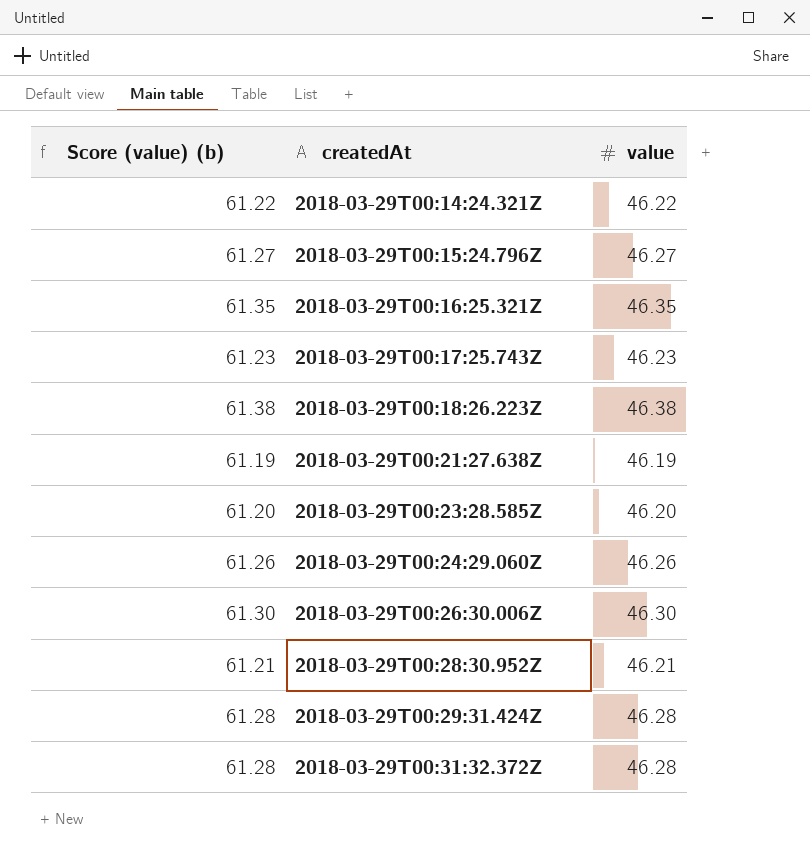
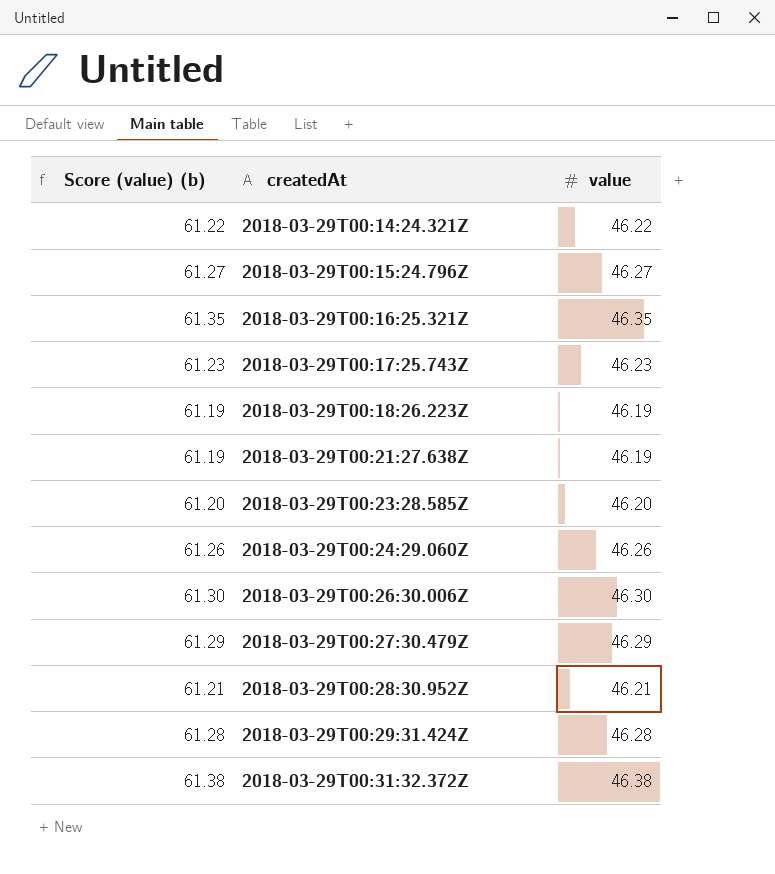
2018-03-29T00:18:26.223Z | Score (value) (b): 61.38 -> 61.19
2018-03-29T00:18:26.223Z | value: 46.38 -> 46.19
row 2018-03-29T00:27:30.479Z: none -> 61.29 | 46.29
2018-03-29T00:31:32.372Z | Score (value) (b): 61.28 -> 61.38
2018-03-29T00:31:32.372Z | value: 46.28 -> 46.38

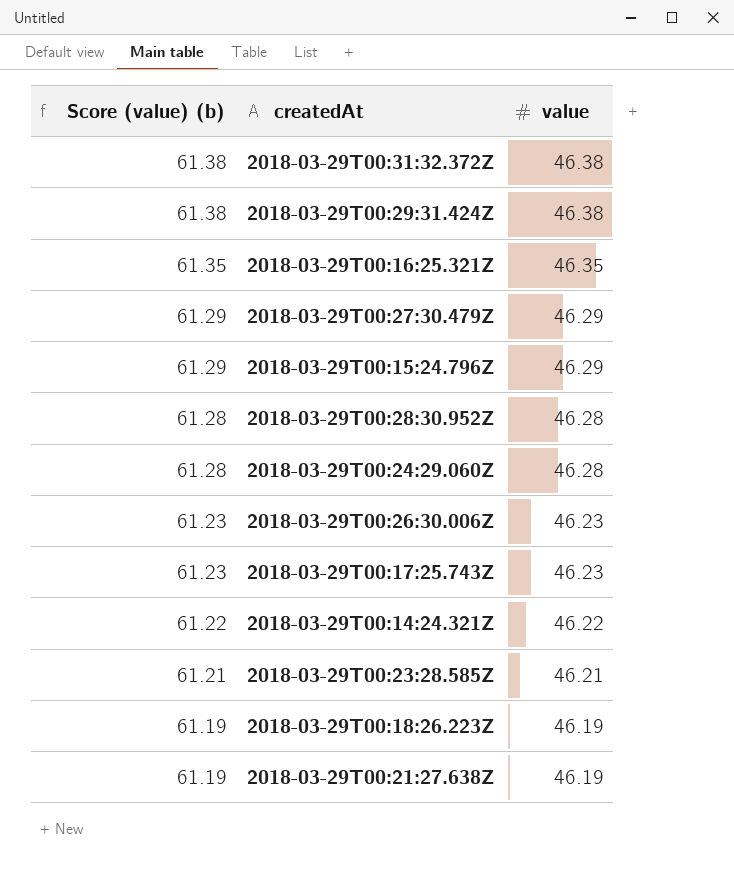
row order: createdAt ascending -> Score (value) (b) descending
2018-03-29T00:29:31.424Z | Score (value) (b): 61.28 -> 61.38
2018-03-29T00:29:31.424Z | value: 46.28 -> 46.38
2018-03-29T00:15:24.796Z | Score (value) (b): 61.27 -> 61.29
2018-03-29T00:15:24.796Z | value: 46.27 -> 46.29
2018-03-29T00:28:30.952Z | Score (value) (b): 61.21 -> 61.28
2018-03-29T00:28:30.952Z | value: 46.21 -> 46.28
2018-03-29T00:24:29.060Z | Score (value) (b): 61.26 -> 61.28
2018-03-29T00:24:29.060Z | value: 46.26 -> 46.28
2018-03-29T00:26:30.006Z | Score (value) (b): 61.30 -> 61.23
2018-03-29T00:26:30.006Z | value: 46.30 -> 46.23
2018-03-29T00:23:28.585Z | Score (value) (b): 61.20 -> 61.21
2018-03-29T00:23:28.585Z | value: 46.20 -> 46.21

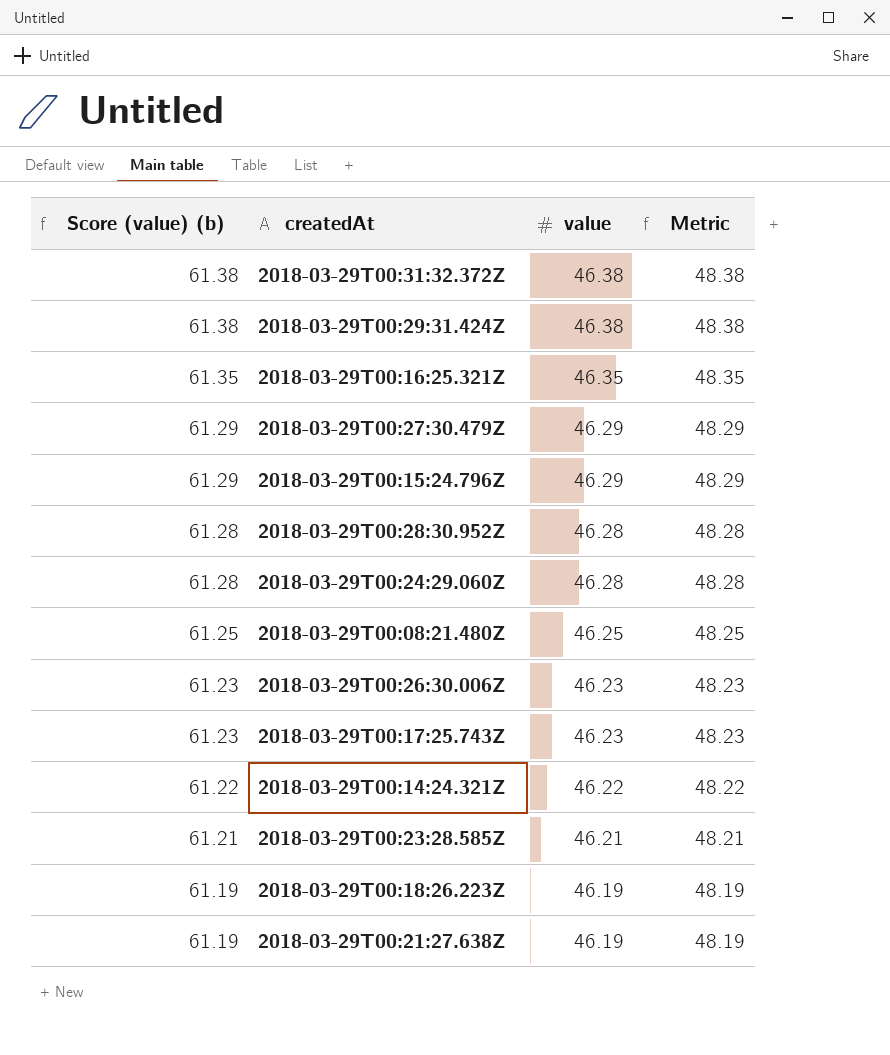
column Metric | formula: none -> [value] + 2
row 2018-03-29T00:08:21.480Z: none -> 61.25 | 46.25 | 48.25

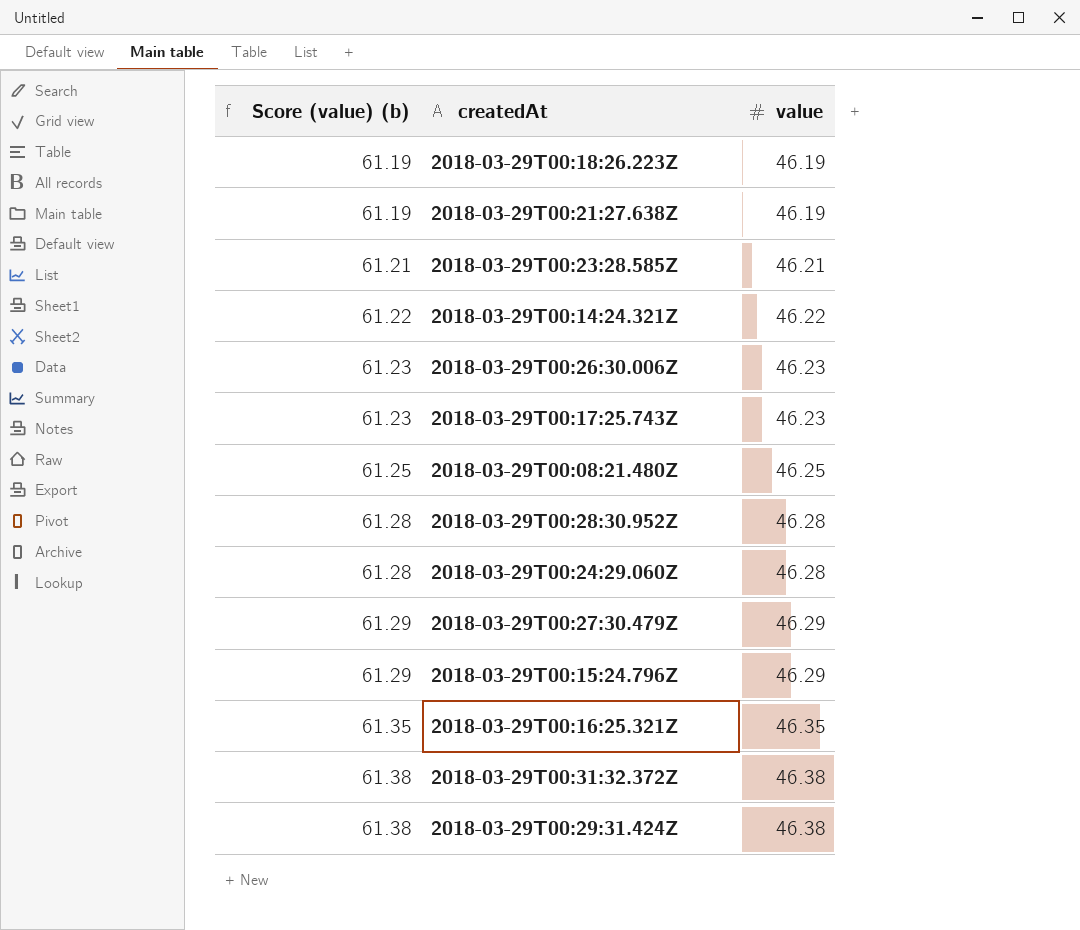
row order: Score (value) (b) descending -> Score (value) (b) ascending
column Metric | formula: [value] + 2 -> none

